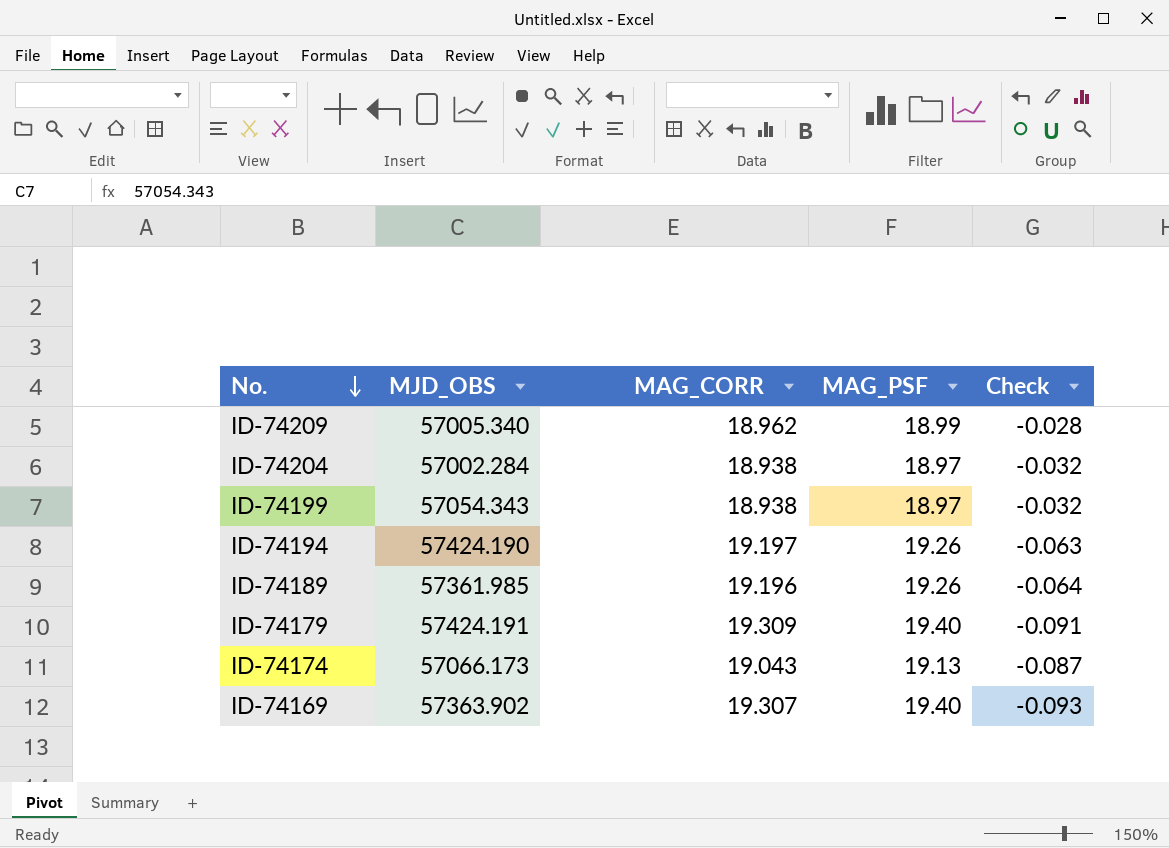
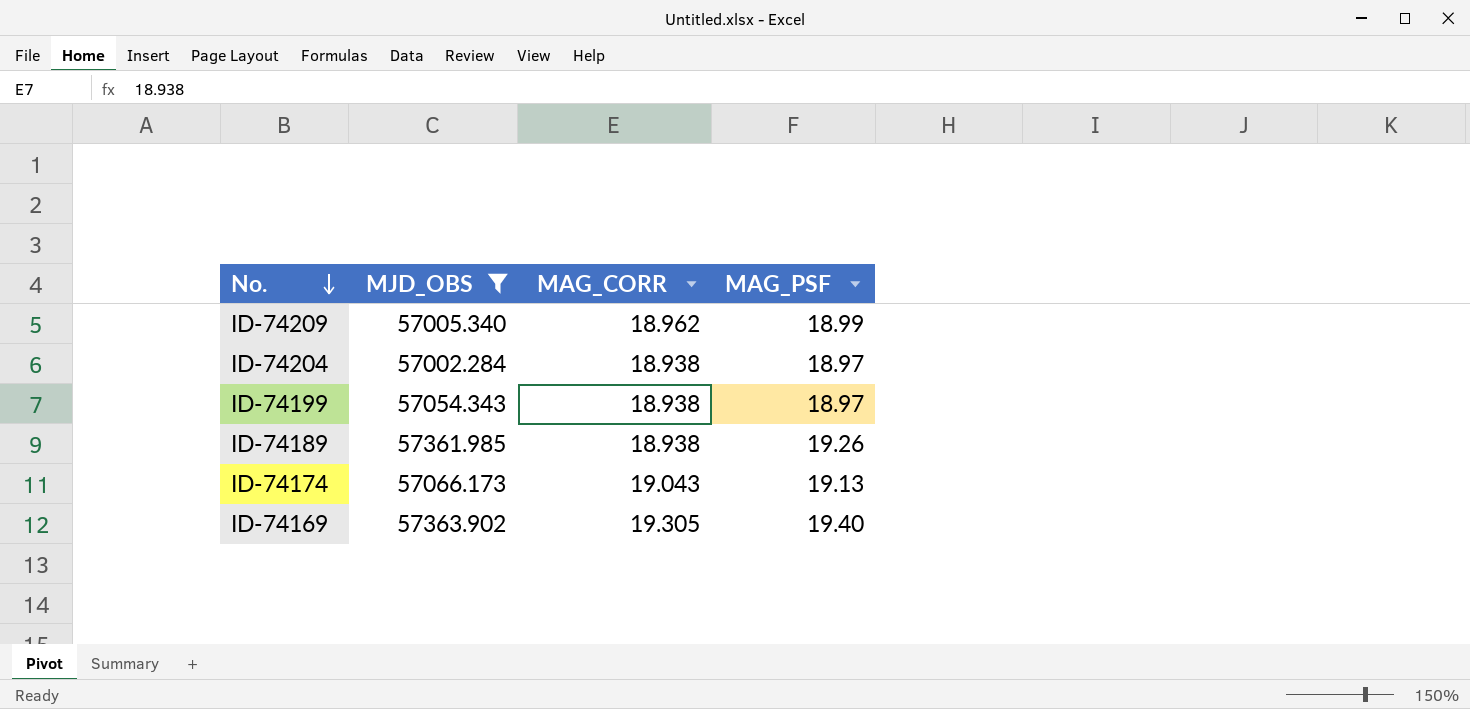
filter: none -> MJD_OBS <= 57363.902
column Check | formula: [MAG_CORR] - [MAG_PSF] -> none
ID-74189 | MAG_CORR: 19.196 -> 18.938
ID-74169 | MAG_CORR: 19.307 -> 19.305

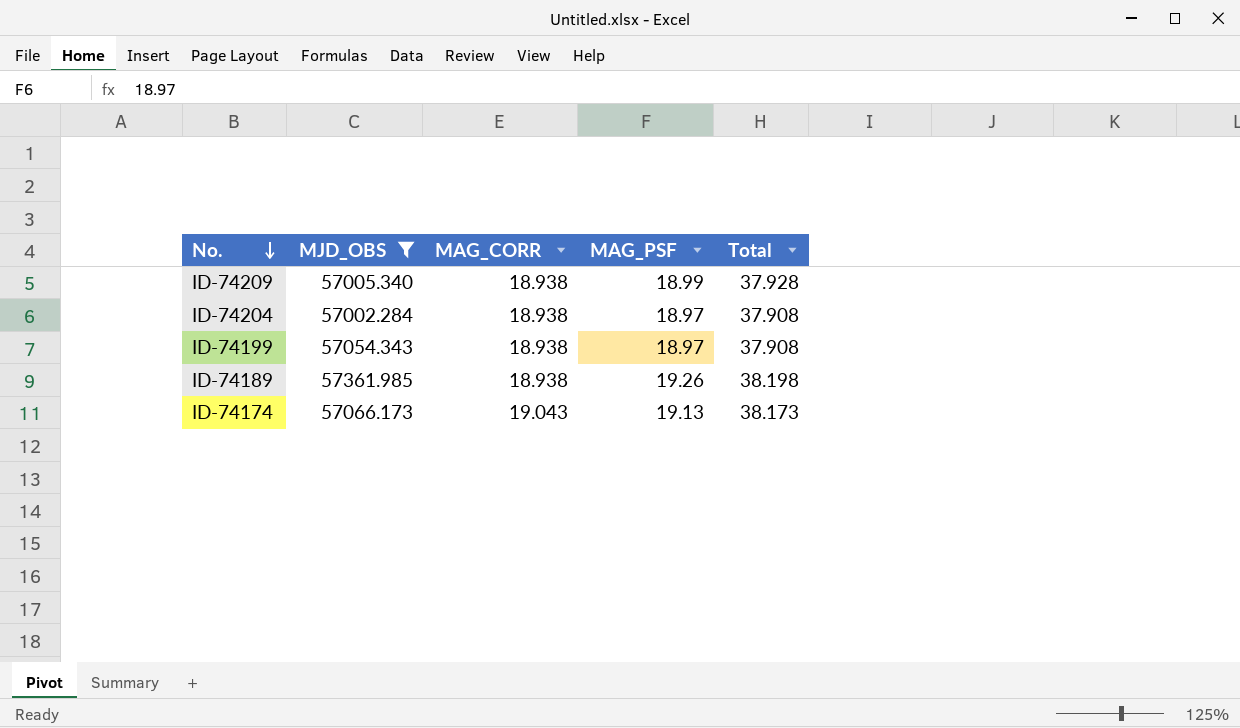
column Total | formula: none -> [MAG_CORR] + [MAG_PSF]
row ID-74169: 57363.902 | 19.305 | 19.40 -> none
ID-74209 | MAG_CORR: 18.962 -> 18.938

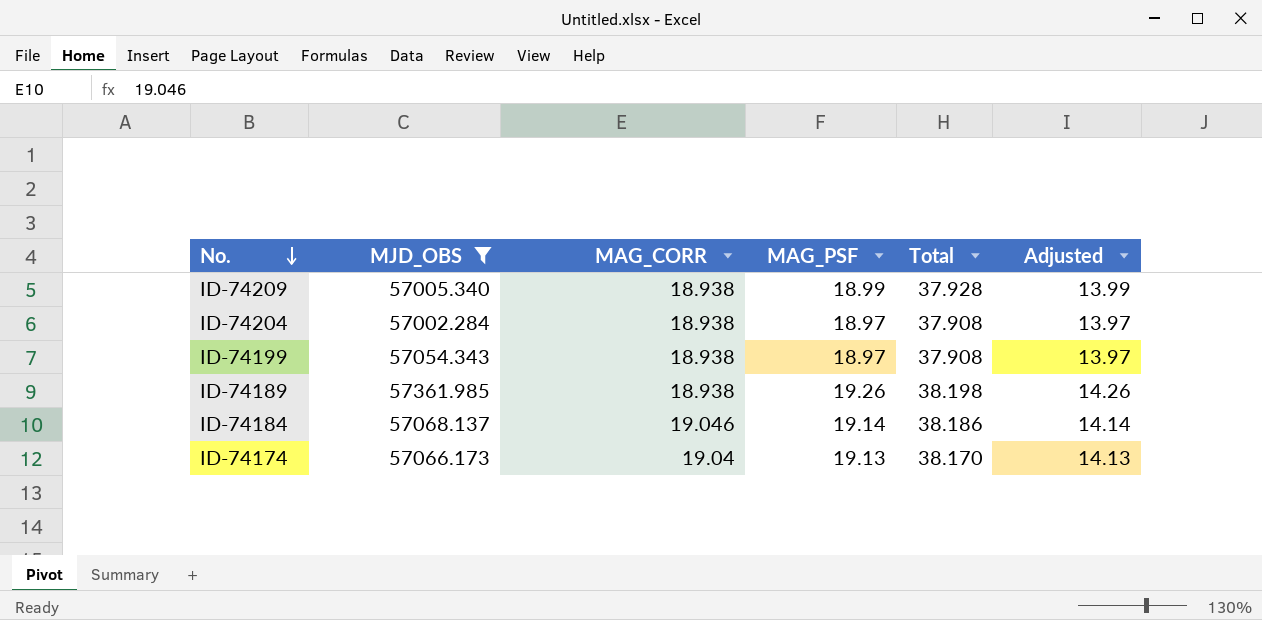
column Adjusted | formula: none -> [MAG_PSF] - 5
row ID-74184: none -> 57068.137 | 19.046 | 19.14 | 38.186 | 14.14
ID-74174 | MAG_CORR: 19.043 -> 19.04
ID-74174 | Total: 38.173 -> 38.170

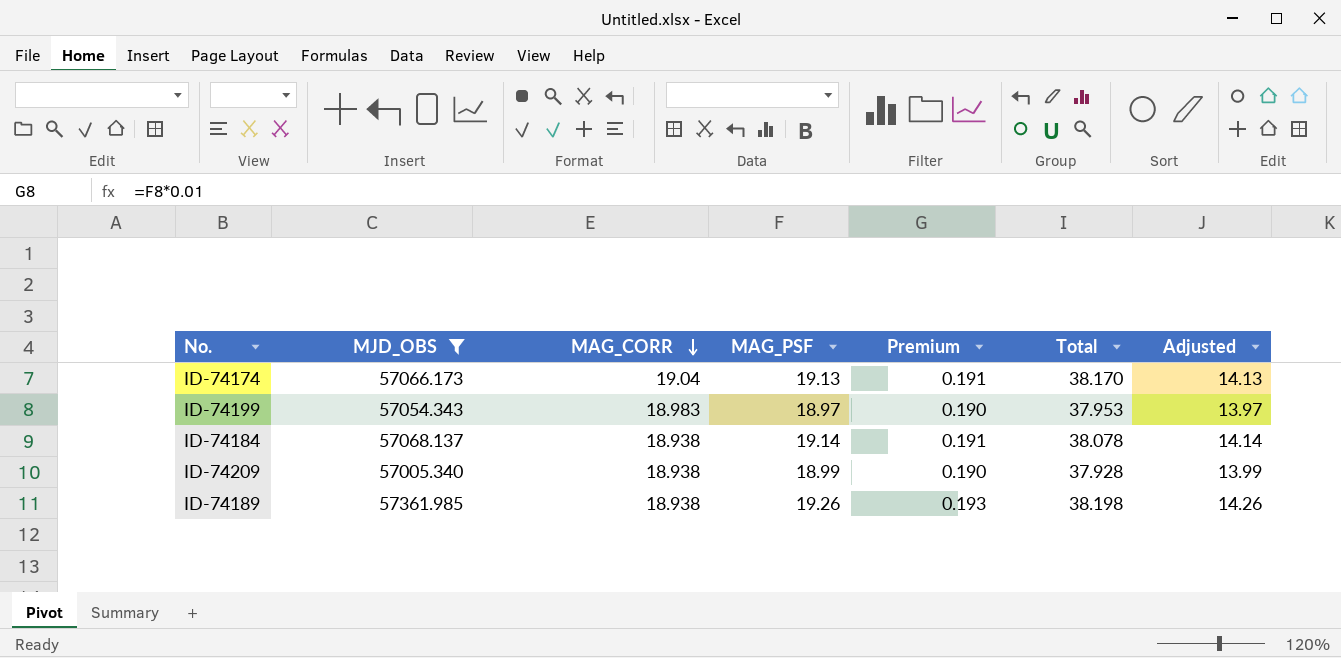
row order: No. descending -> MAG_CORR descending
column Premium | formula: none -> [MAG_PSF] * 0.01
row ID-74204: 57002.284 | 18.938 | 18.97 | 37.908 | 13.97 -> none
ID-74199 | MAG_CORR: 18.938 -> 18.983
ID-74199 | Total: 37.908 -> 37.953
ID-74184 | MAG_CORR: 19.046 -> 18.938
ID-74184 | Total: 38.186 -> 38.078

